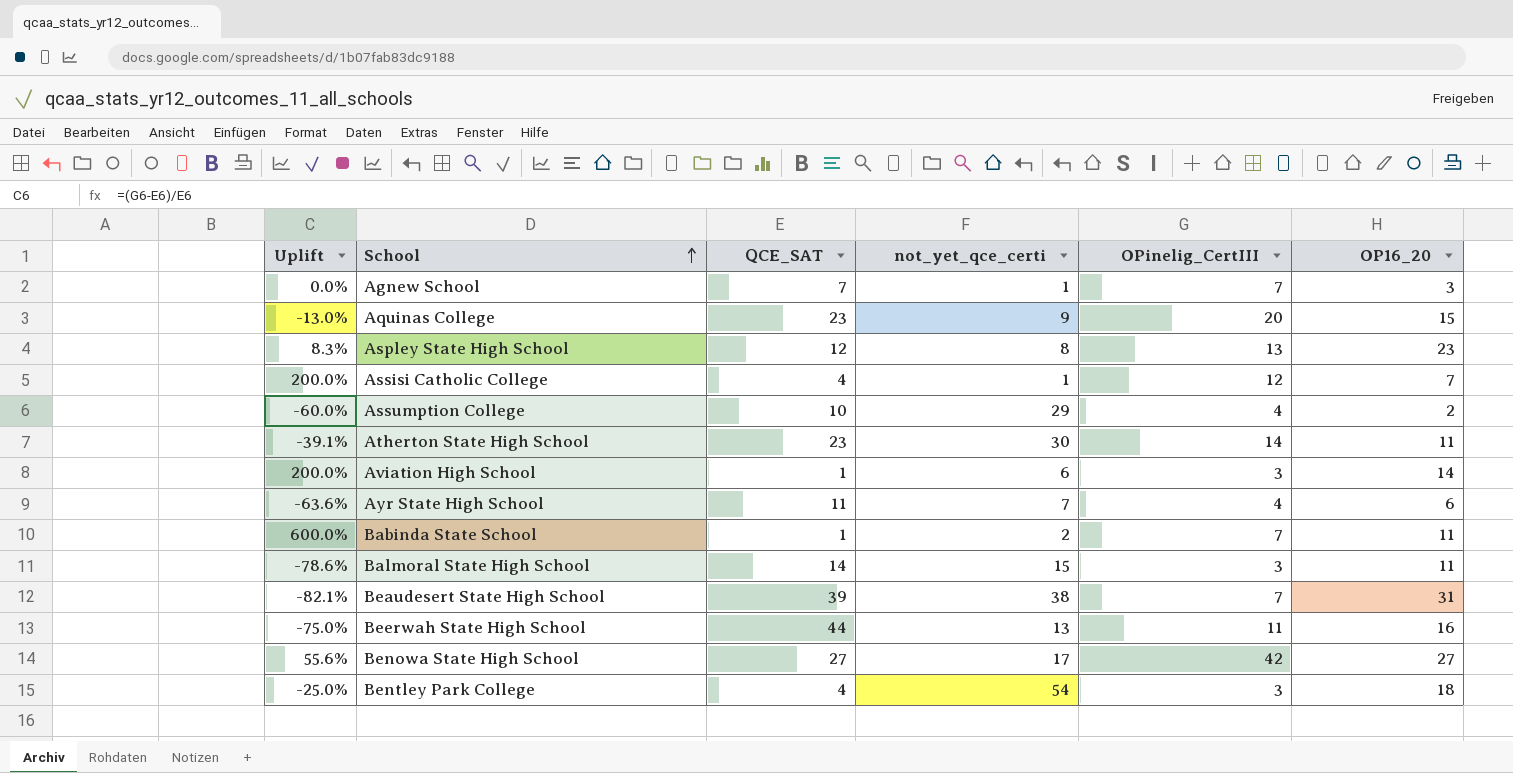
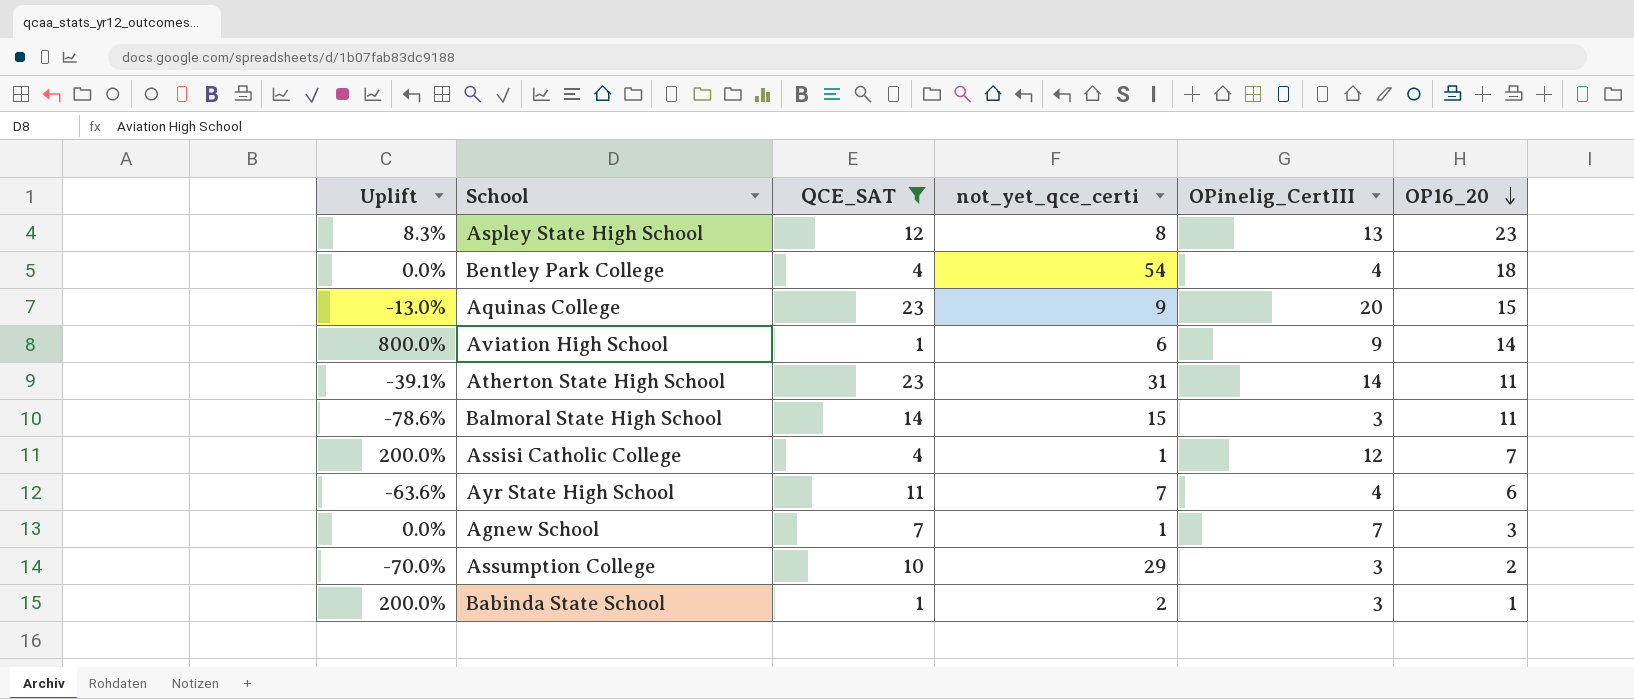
filter: none -> QCE_SAT <= 23
row order: School ascending -> OP16_20 descending
Bentley Park College | Uplift: -25.0% -> 0.0%
Bentley Park College | OPinelig_CertIII: 3 -> 4
Aviation High School | Uplift: 200.0% -> 800.0%
Aviation High School | OPinelig_CertIII: 3 -> 9
Atherton State High School | not_yet_qce_certi: 30 -> 31
Assumption College | Uplift: -60.0% -> -70.0%
Assumption College | OPinelig_CertIII: 4 -> 3
Babinda State School | Uplift: 600.0% -> 200.0%
Babinda State School | OPinelig_CertIII: 7 -> 3
Babinda State School | OP16_20: 11 -> 1

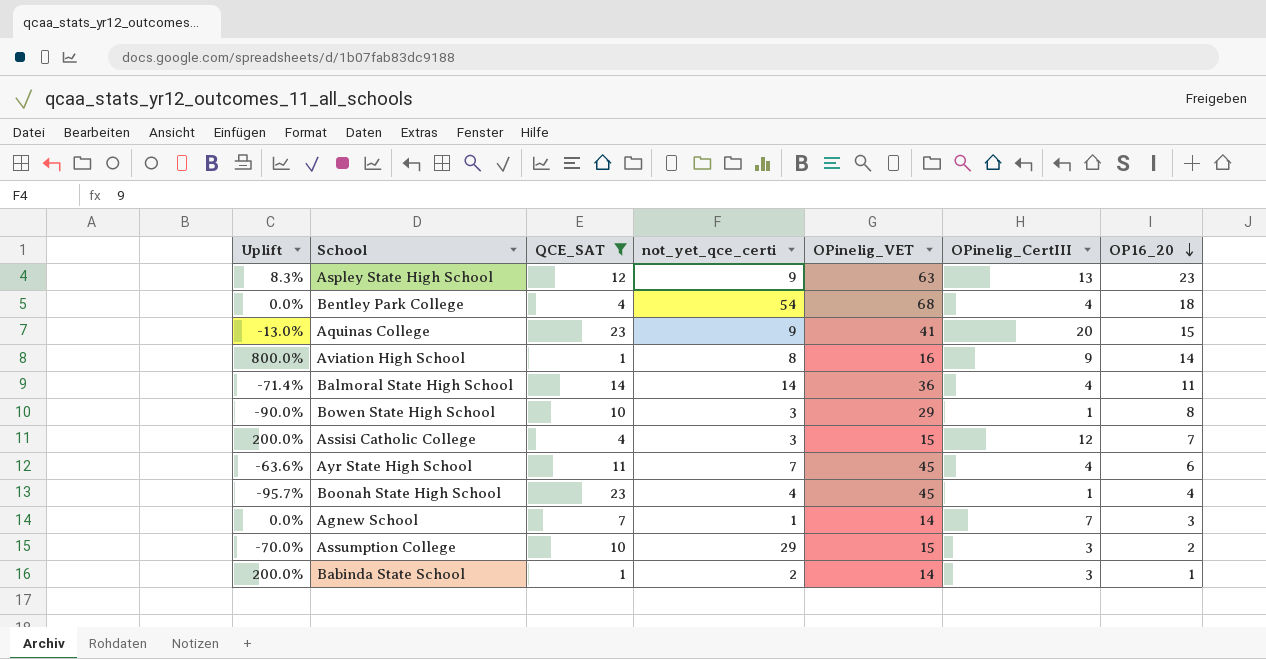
column OPinelig_VET | position: none -> 5
row Atherton State High School: -39.1% | 23 | 31 | 14 | 11 -> none
Aspley State High School | not_yet_qce_certi: 8 -> 9
Aviation High School | not_yet_qce_certi: 6 -> 8
Balmoral State High School | Uplift: -78.6% -> -71.4%
Balmoral State High School | not_yet_qce_certi: 15 -> 14
Balmoral State High School | OPinelig_CertIII: 3 -> 4
row Bowen State High School: none -> -90.0% | 10 | 3 | 29 | 1 | 8
Assisi Catholic College | not_yet_qce_certi: 1 -> 3
row Boonah State High School: none -> -95.7% | 23 | 4 | 45 | 1 | 4

